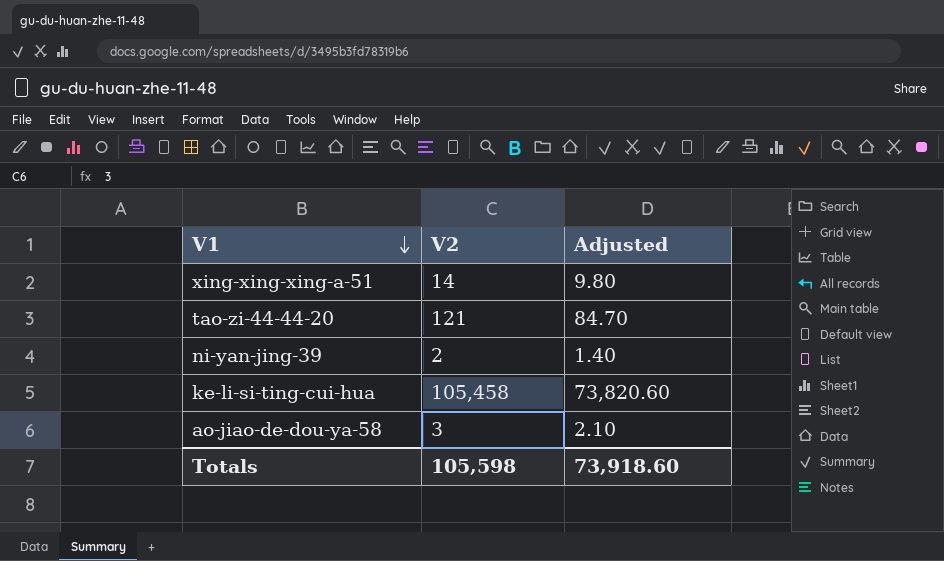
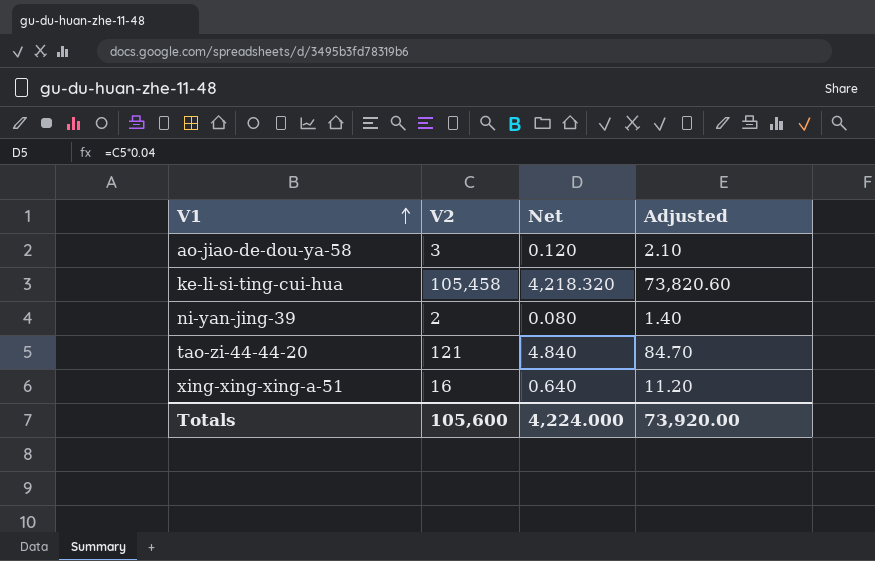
row order: V1 descending -> V1 ascending
column Net | formula: none -> [V2] * 0.04
xing-xing-xing-a-51 | V2: 14 -> 16
xing-xing-xing-a-51 | Adjusted: 9.80 -> 11.20
Totals | V2: 105,598 -> 105,600
Totals | Adjusted: 73,918.60 -> 73,920.00

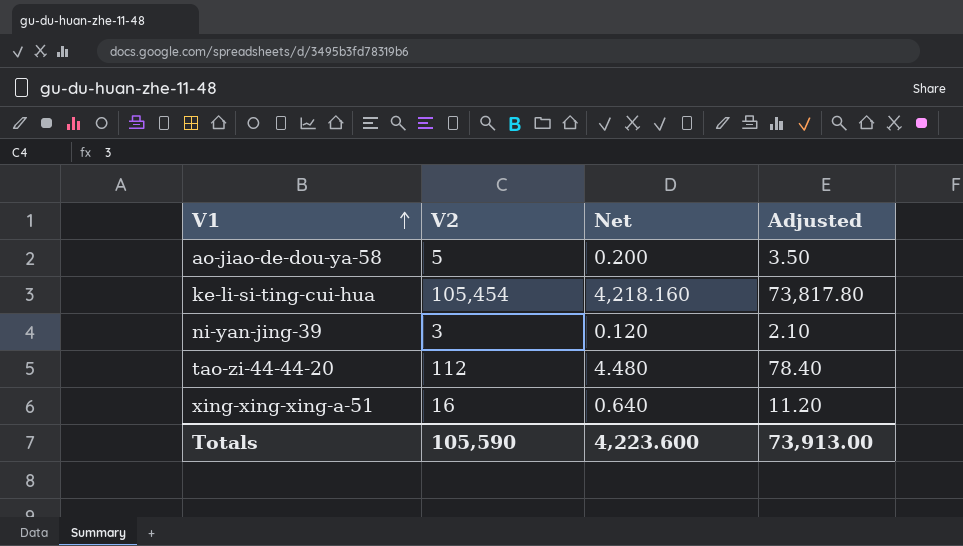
ao-jiao-de-dou-ya-58 | V2: 3 -> 5
ao-jiao-de-dou-ya-58 | Net: 0.120 -> 0.200
ao-jiao-de-dou-ya-58 | Adjusted: 2.10 -> 3.50
ke-li-si-ting-cui-hua | V2: 105,458 -> 105,454
ke-li-si-ting-cui-hua | Net: 4,218.320 -> 4,218.160
ke-li-si-ting-cui-hua | Adjusted: 73,820.60 -> 73,817.80
ni-yan-jing-39 | V2: 2 -> 3
ni-yan-jing-39 | Net: 0.080 -> 0.120
ni-yan-jing-39 | Adjusted: 1.40 -> 2.10
tao-zi-44-44-20 | V2: 121 -> 112
tao-zi-44-44-20 | Net: 4.840 -> 4.480
tao-zi-44-44-20 | Adjusted: 84.70 -> 78.40
Totals | V2: 105,600 -> 105,590
Totals | Net: 4,224.000 -> 4,223.600
Totals | Adjusted: 73,920.00 -> 73,913.00

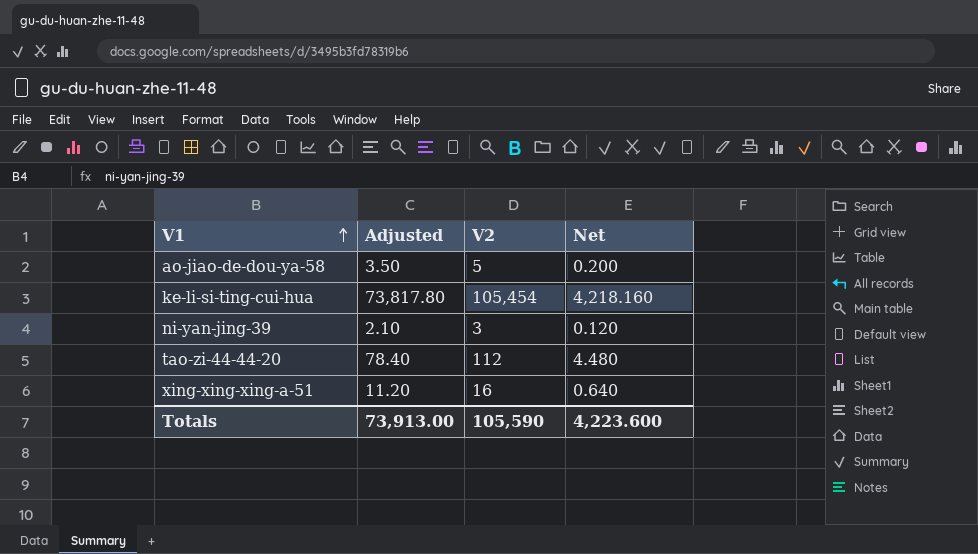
column Adjusted | position: 4 -> 2

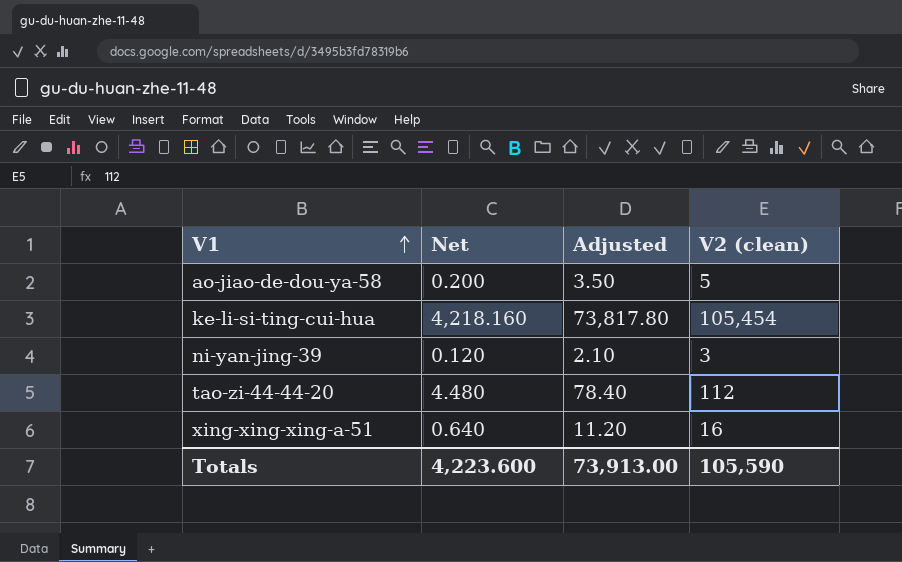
column Net | position: 4 -> 2
column name: V2 -> V2 (clean)

